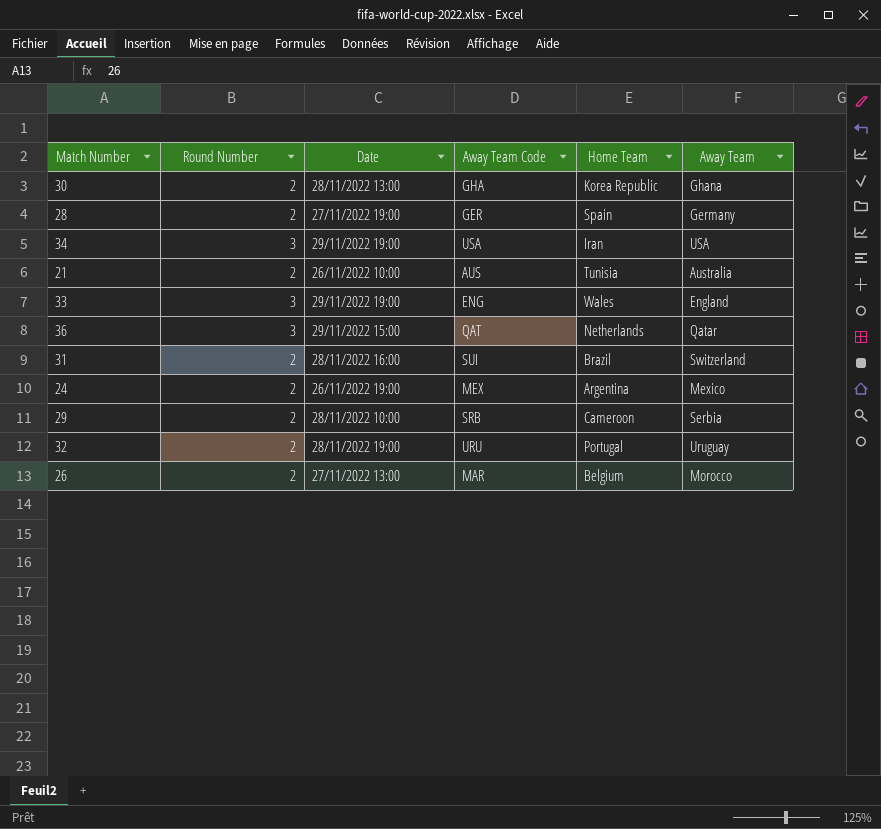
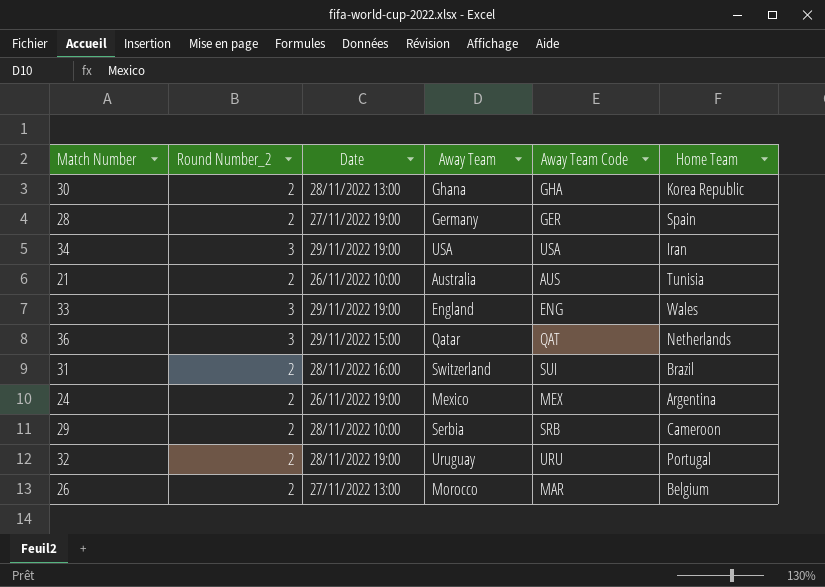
column name: Round Number -> Round Number_2
column Away Team | position: 6 -> 4

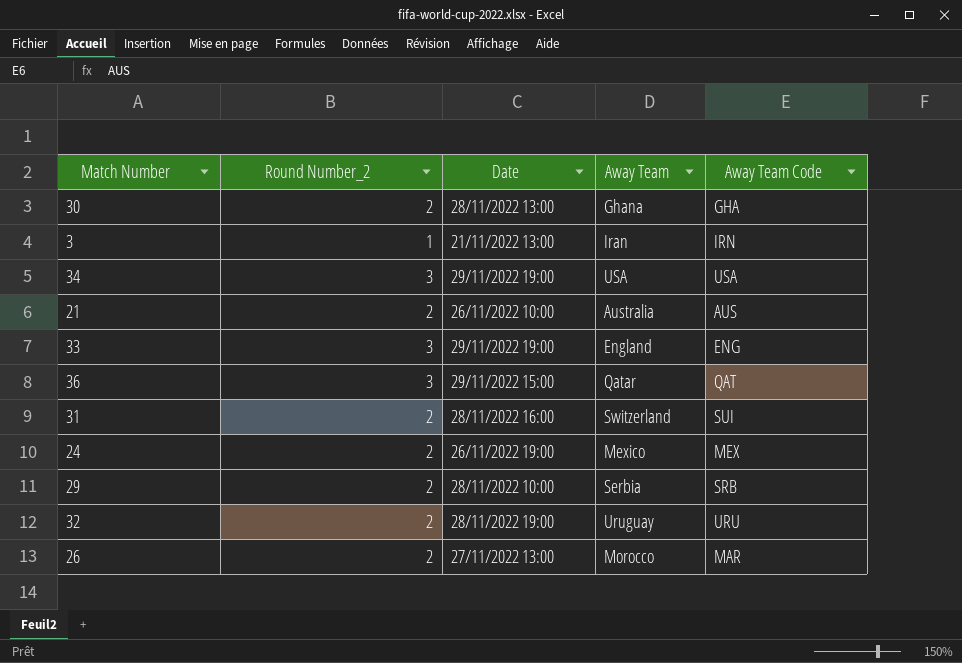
column Home Team | position: 6 -> none
row 28: 2 | 27/11/2022 19:00 | Germany | GER | Spain -> none
row 3: none -> 1 | 21/11/2022 13:00 | Iran | IRN

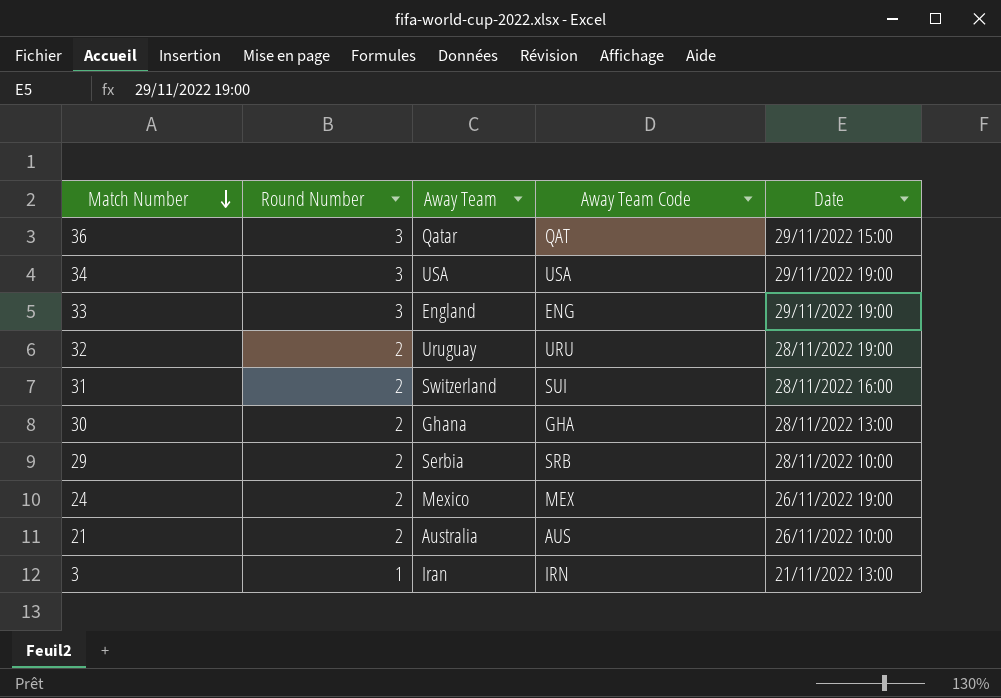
row order: none -> Match Number descending
column name: Round Number_2 -> Round Number
column Date | position: 3 -> 5
row 26: 2 | 27/11/2022 13:00 | Morocco | MAR -> none

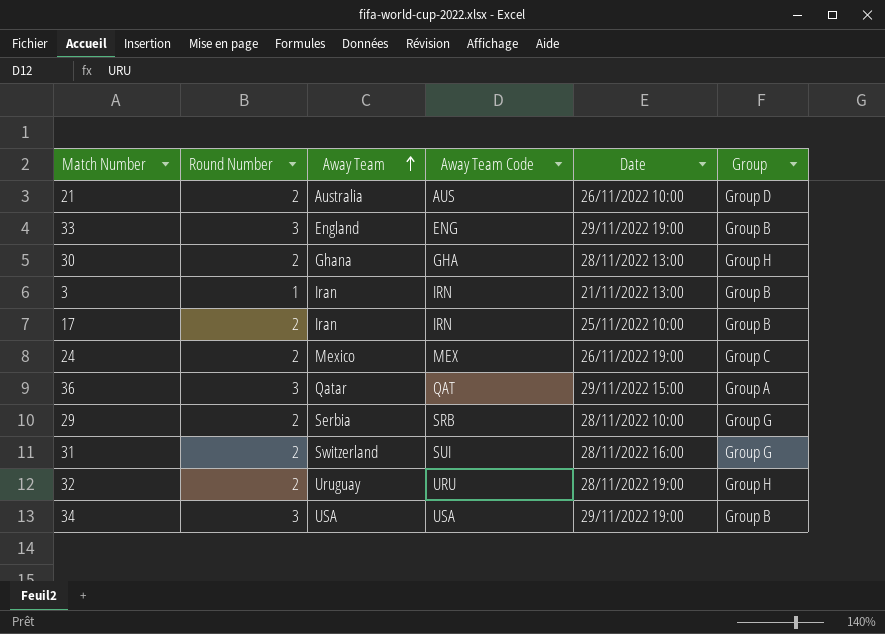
row order: Match Number descending -> Away Team ascending
column Group | position: none -> 6
row 17: none -> 2 | Iran | IRN | 25/11/2022 10:00 | Group B

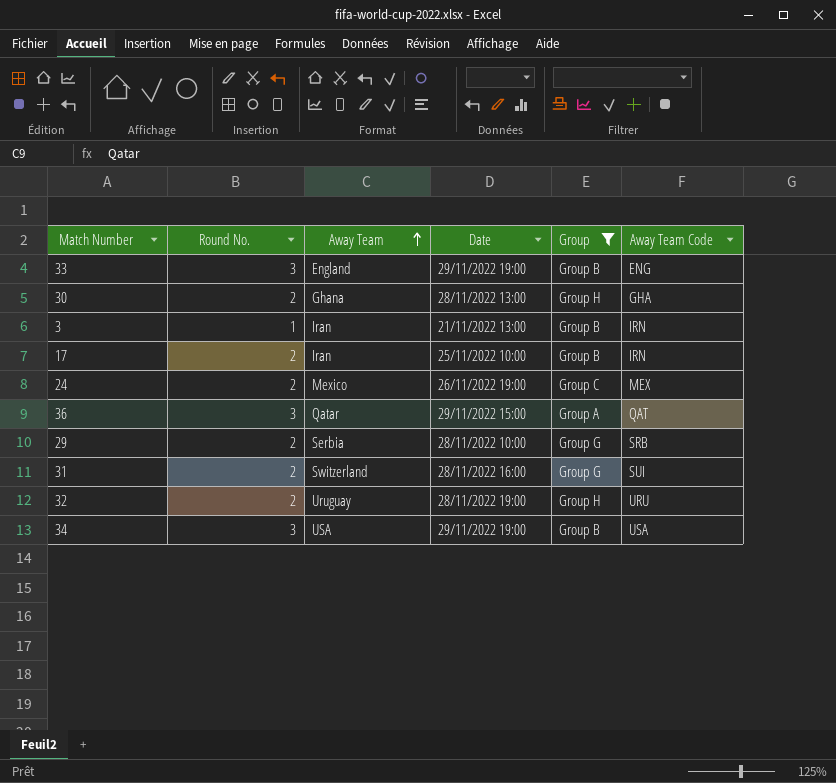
filter: none -> Group != Group D
column name: Round Number -> Round No.
column Away Team Code | position: 4 -> 6

